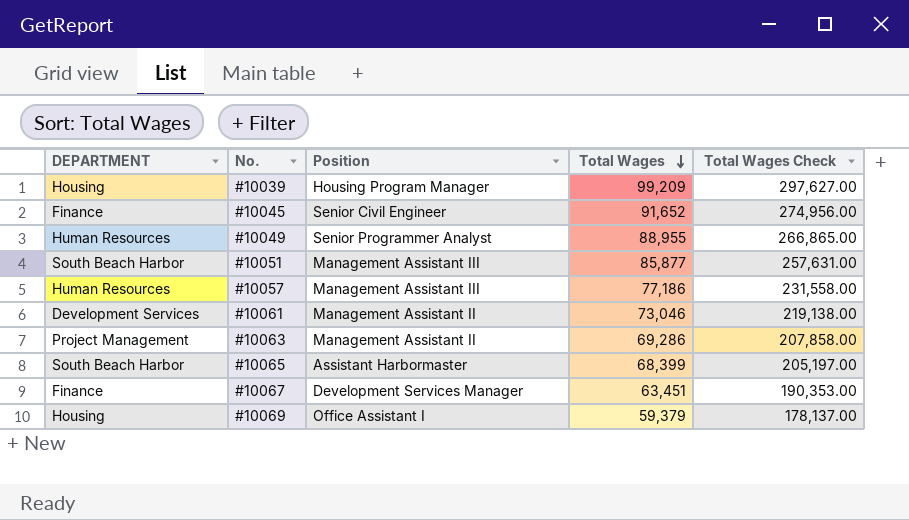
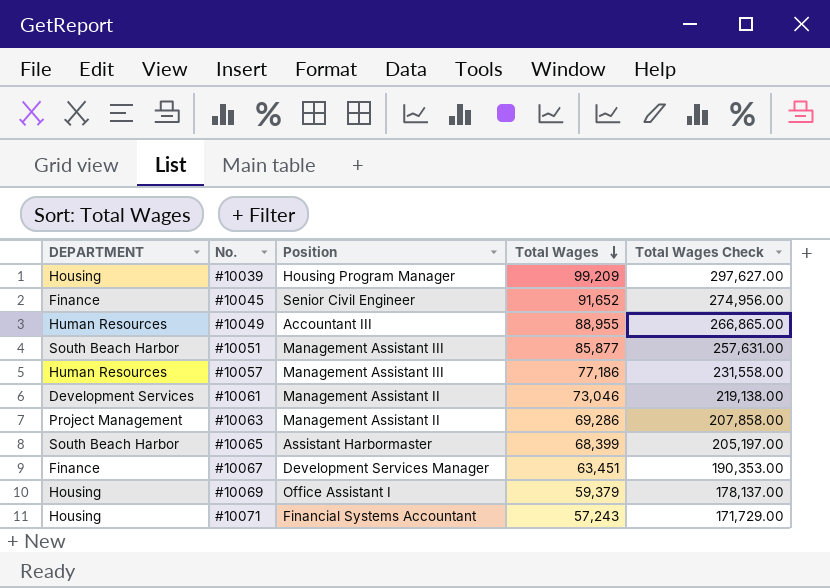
#10049 | Position: Senior Programmer Analyst -> Accountant III
row #10071: none -> Housing | Financial Systems Accountant | 57,243 | 171,729.00

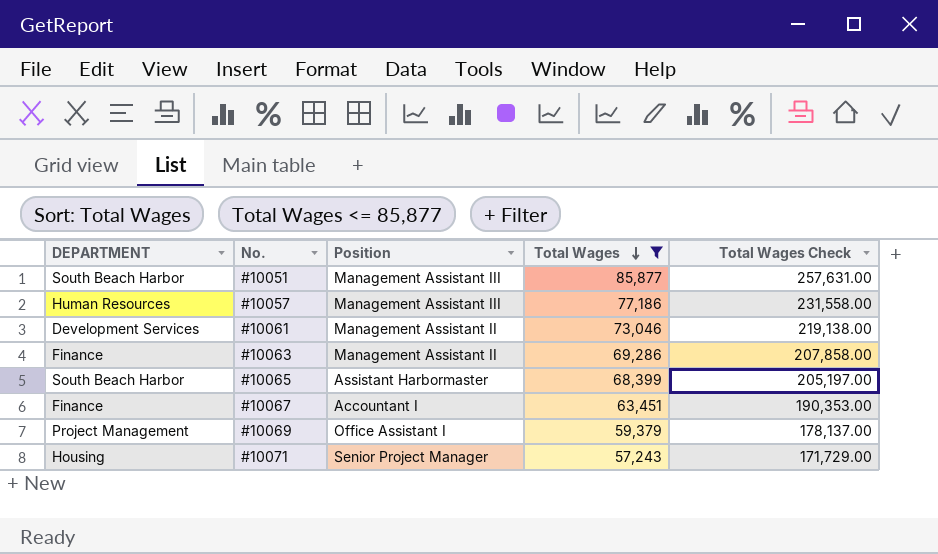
filter: none -> Total Wages <= 85,877
#10063 | DEPARTMENT: Project Management -> Finance
#10067 | Position: Development Services Manager -> Accountant I
#10069 | DEPARTMENT: Housing -> Project Management
#10071 | Position: Financial Systems Accountant -> Senior Project Manager

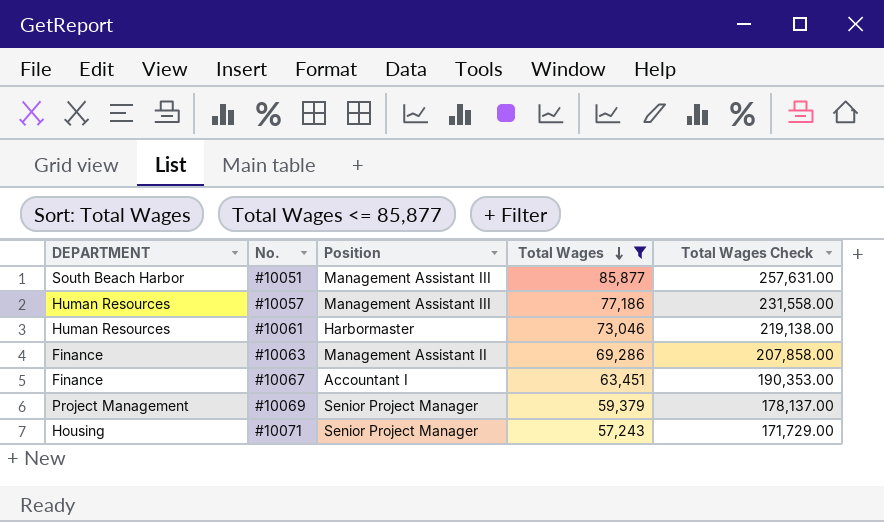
row #10065: South Beach Harbor | Assistant Harbormaster | 68,399 | 205,197.00 -> none
#10061 | DEPARTMENT: Development Services -> Human Resources
#10061 | Position: Management Assistant II -> Harbormaster
#10069 | Position: Office Assistant I -> Senior Project Manager

